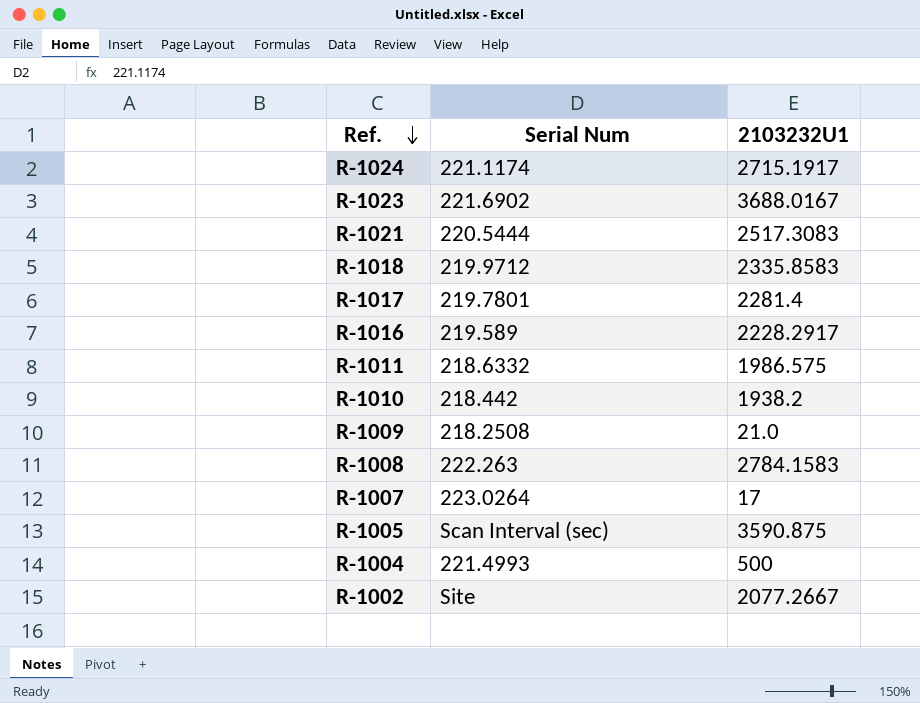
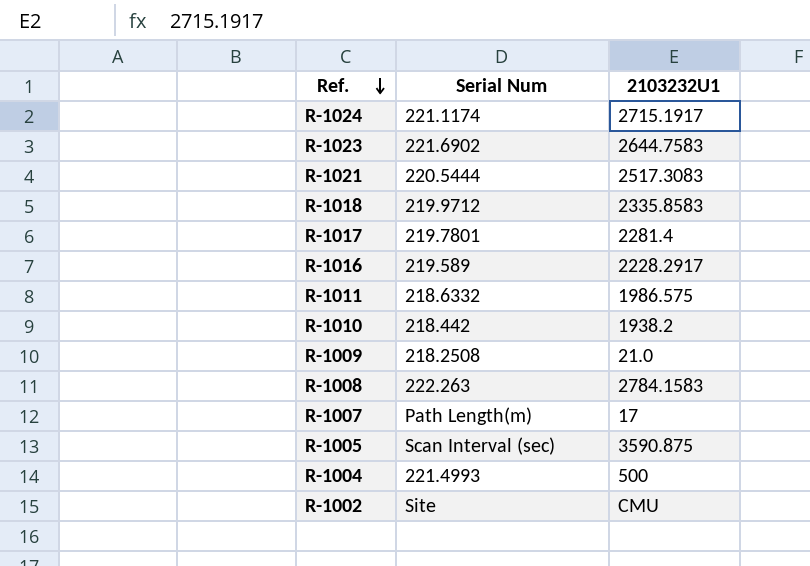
R-1023 | 2103232U1: 3688.0167 -> 2644.7583
R-1007 | Serial Num: 223.0264 -> Path Length(m)
R-1002 | 2103232U1: 2077.2667 -> CMU

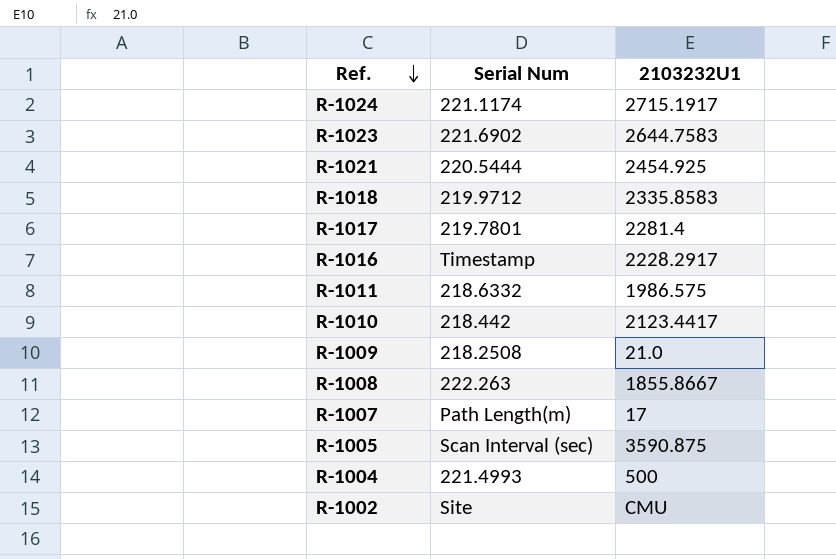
R-1021 | 2103232U1: 2517.3083 -> 2454.925
R-1016 | Serial Num: 219.589 -> Timestamp
R-1010 | 2103232U1: 1938.2 -> 2123.4417
R-1008 | 2103232U1: 2784.1583 -> 1855.8667

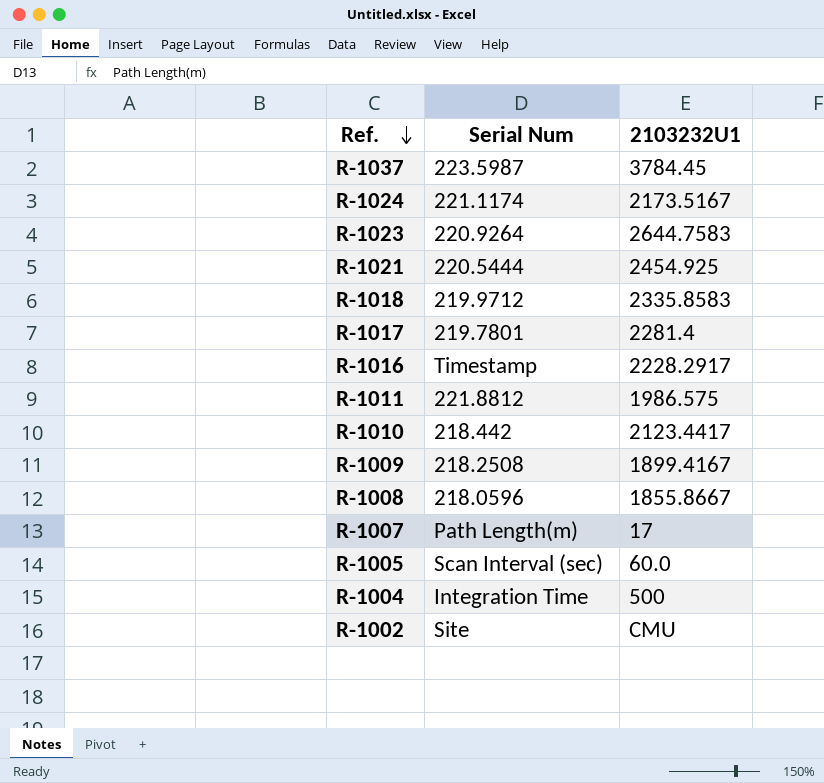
row R-1037: none -> 223.5987 | 3784.45
R-1024 | 2103232U1: 2715.1917 -> 2173.5167
R-1023 | Serial Num: 221.6902 -> 220.9264
R-1011 | Serial Num: 218.6332 -> 221.8812
R-1009 | 2103232U1: 21.0 -> 1899.4167
R-1008 | Serial Num: 222.263 -> 218.0596
R-1005 | 2103232U1: 3590.875 -> 60.0
R-1004 | Serial Num: 221.4993 -> Integration Time

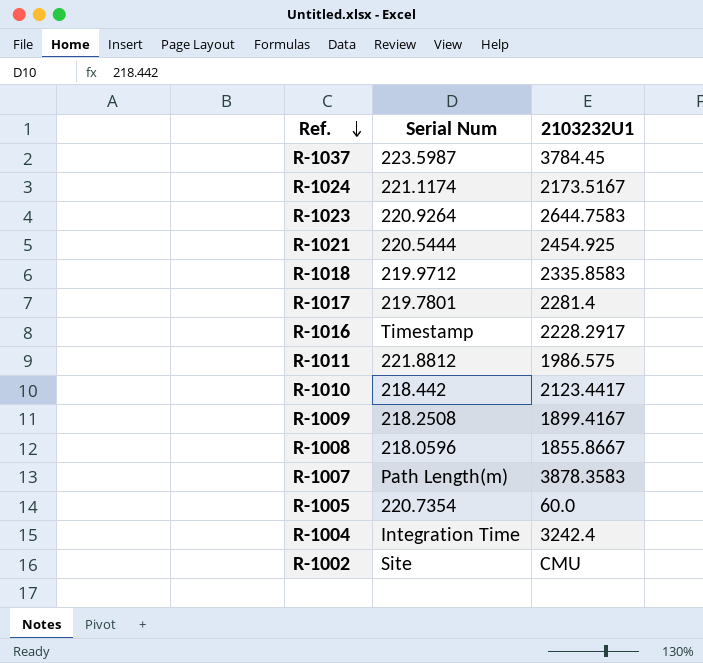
R-1007 | 2103232U1: 17 -> 3878.3583
R-1005 | Serial Num: Scan Interval (sec) -> 220.7354
R-1004 | 2103232U1: 500 -> 3242.4

